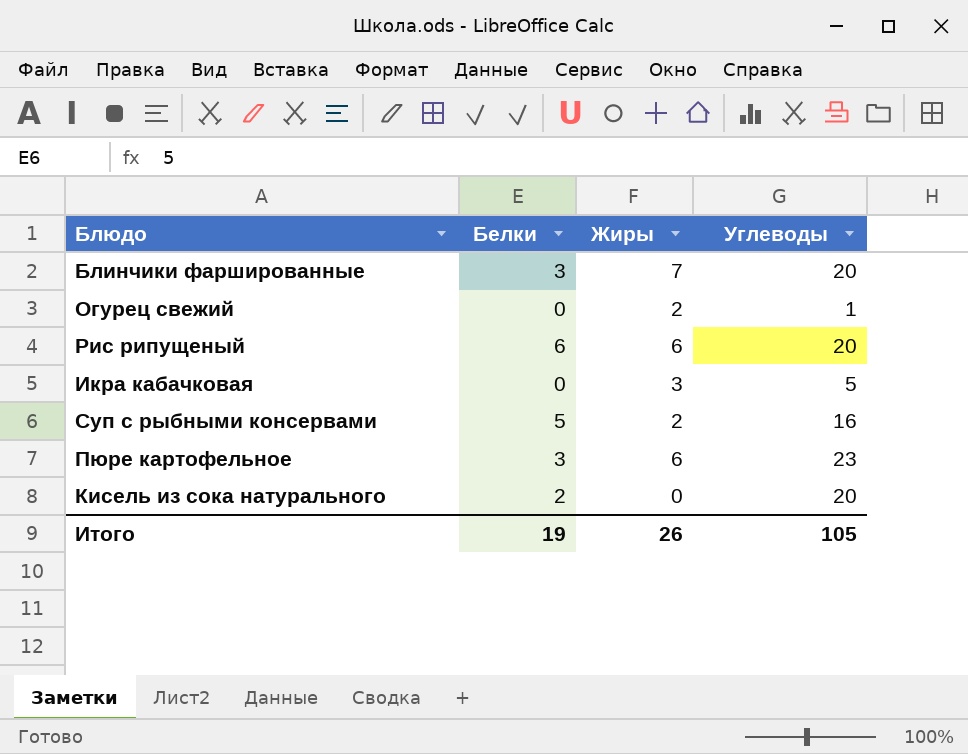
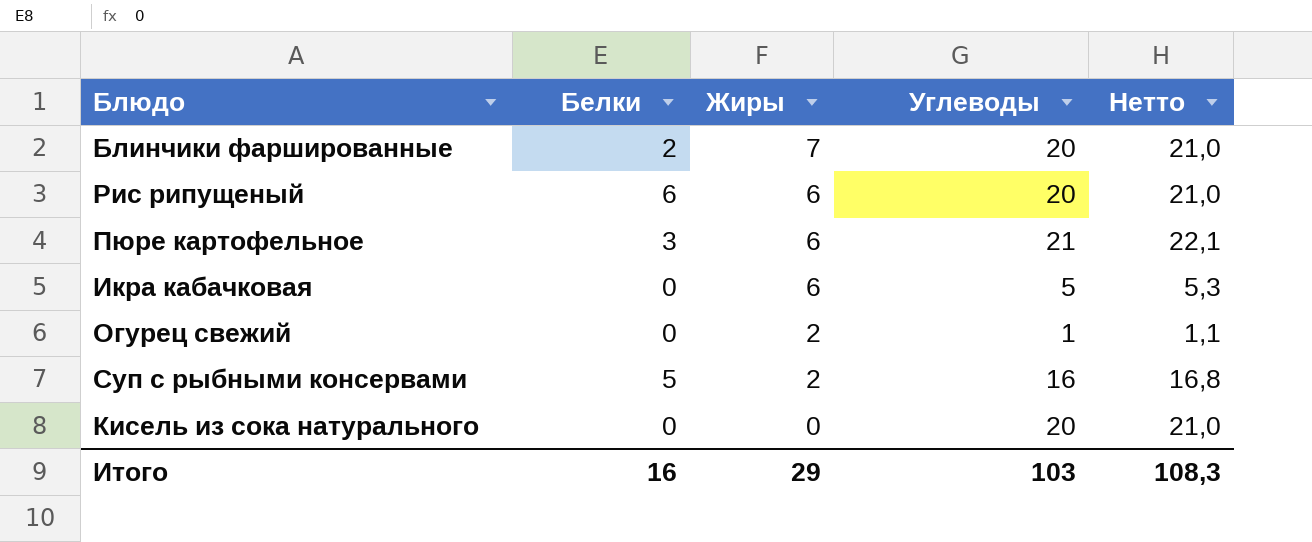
row order: none -> Жиры descending
column Нетто | formula: none -> [Углеводы] * 1,05
Блинчики фаршированные | Белки: 3 -> 2
Пюре картофельное | Углеводы: 23 -> 21
Икра кабачковая | Жиры: 3 -> 6
Кисель из сока натурального | Белки: 2 -> 0
Итого | Белки: 19 -> 16
Итого | Жиры: 26 -> 29
Итого | Углеводы: 105 -> 103

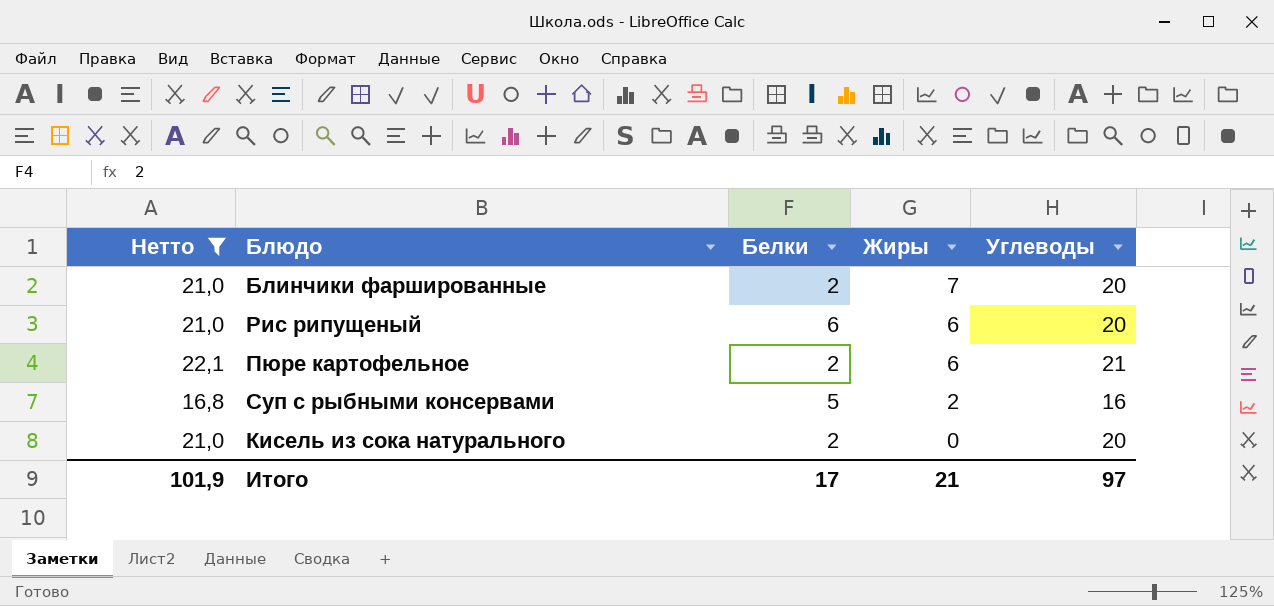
filter: none -> Нетто >= 16,8
column Нетто | position: 5 -> 1
Пюре картофельное | Белки: 3 -> 2
Кисель из сока натурального | Белки: 0 -> 2
Итого | Нетто: 108,3 -> 101,9
Итого | Белки: 16 -> 17
Итого | Жиры: 29 -> 21
Итого | Углеводы: 103 -> 97

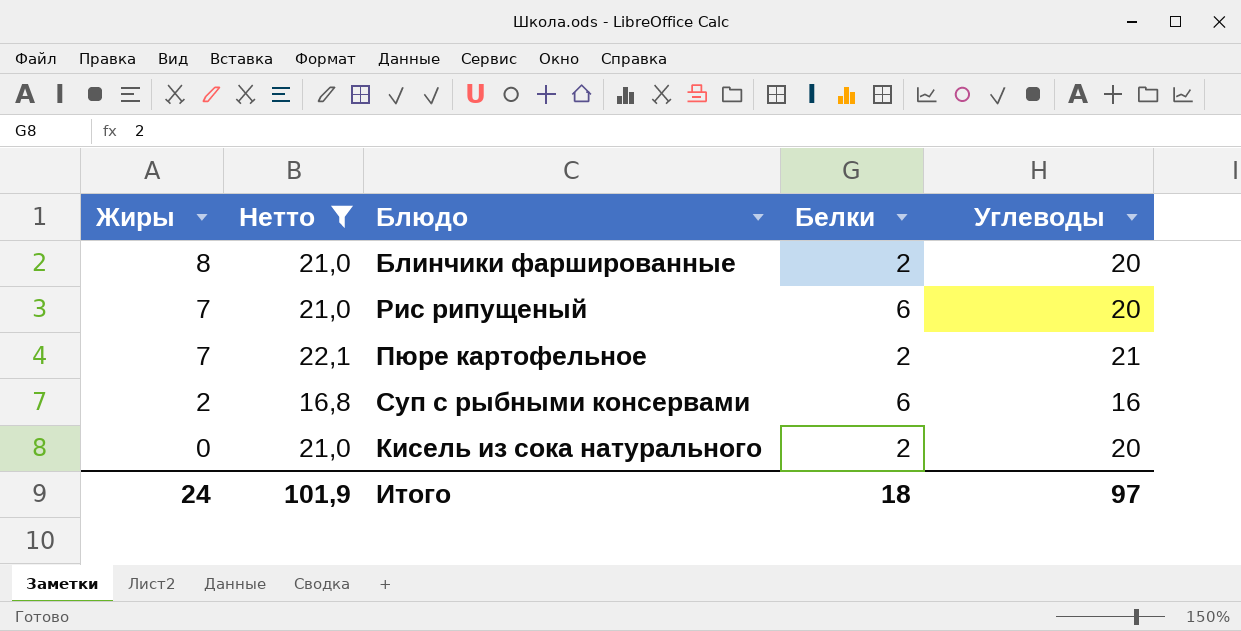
column Жиры | position: 4 -> 1
Блинчики фаршированные | Жиры: 7 -> 8
Рис рипущеный | Жиры: 6 -> 7
Пюре картофельное | Жиры: 6 -> 7
Суп с рыбными консервами | Белки: 5 -> 6
Итого | Жиры: 21 -> 24
Итого | Белки: 17 -> 18

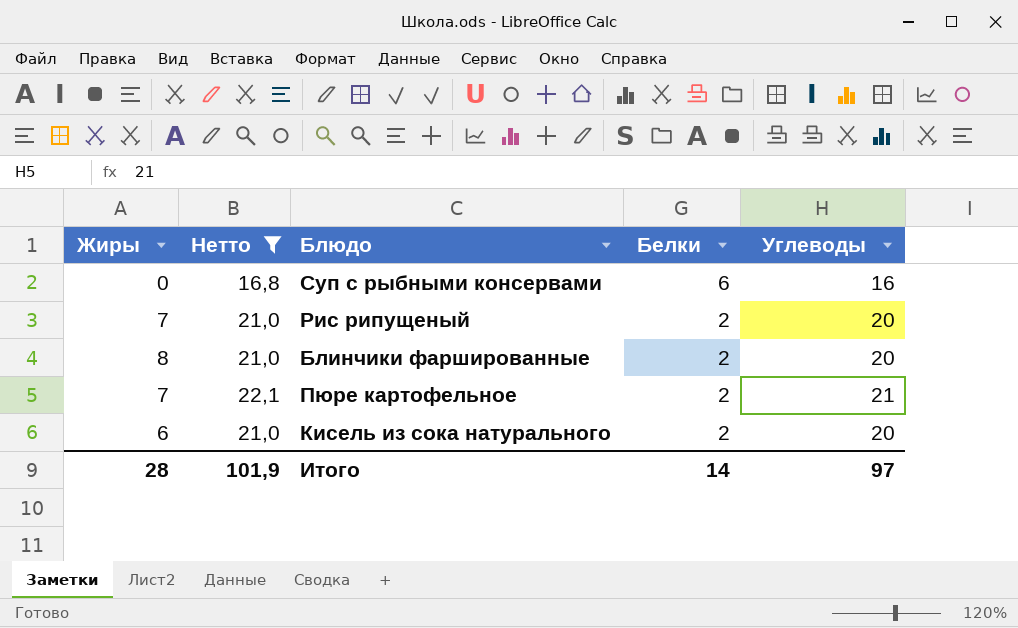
row order: Жиры descending -> Белки descending
Суп с рыбными консервами | Жиры: 2 -> 0
Рис рипущеный | Белки: 6 -> 2
Кисель из сока натурального | Жиры: 0 -> 6
Итого | Жиры: 24 -> 28
Итого | Белки: 18 -> 14

